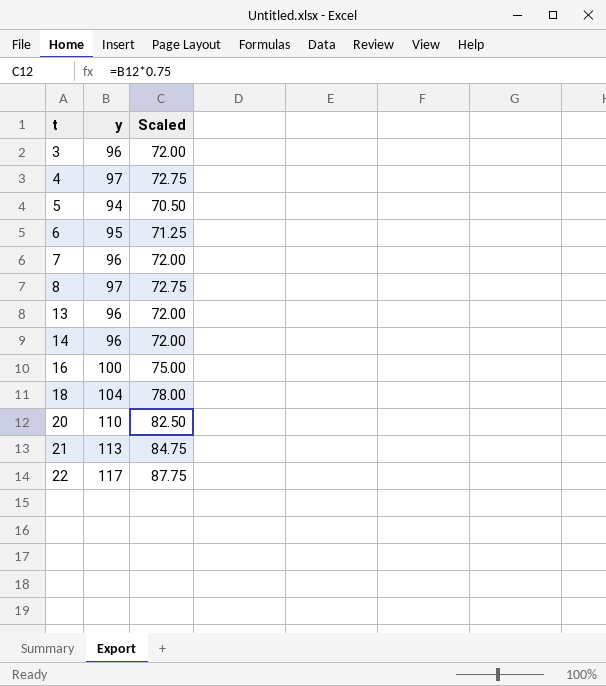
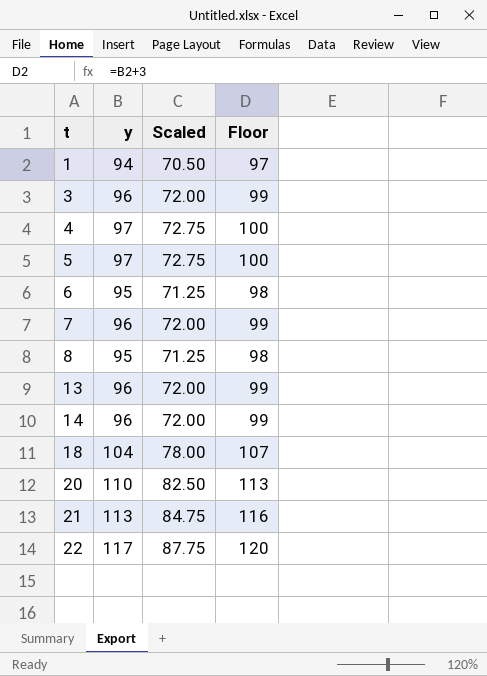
column Floor | formula: none -> [y] + 3
row 16: 100 | 75.00 -> none
row 1: none -> 94 | 70.50 | 97
5 | y: 94 -> 97
5 | Scaled: 70.50 -> 72.75
8 | y: 97 -> 95
8 | Scaled: 72.75 -> 71.25

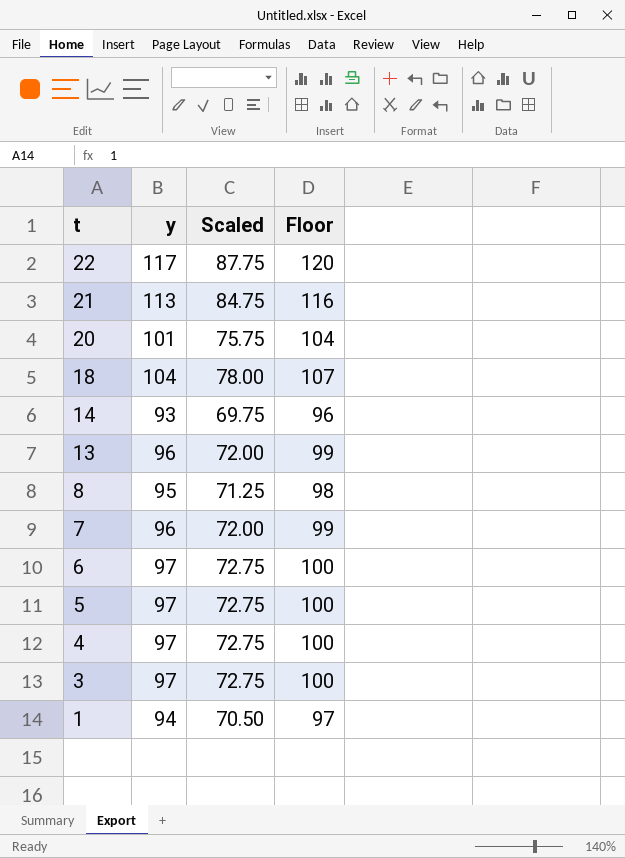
row order: t ascending -> t descending
20 | y: 110 -> 101
20 | Scaled: 82.50 -> 75.75
20 | Floor: 113 -> 104
14 | y: 96 -> 93
14 | Scaled: 72.00 -> 69.75
14 | Floor: 99 -> 96
6 | y: 95 -> 97
6 | Scaled: 71.25 -> 72.75
6 | Floor: 98 -> 100
3 | y: 96 -> 97
3 | Scaled: 72.00 -> 72.75
3 | Floor: 99 -> 100

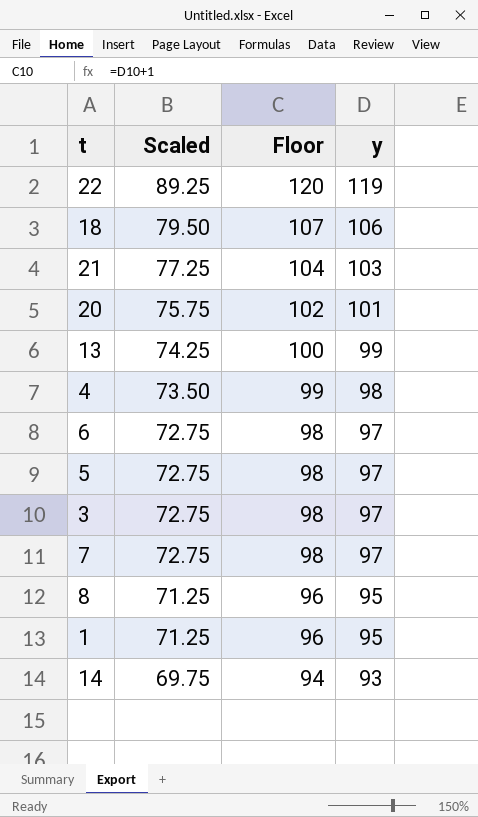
row order: t descending -> Scaled descending
column Floor | formula: [y] + 3 -> [y] + 1
column y | position: 2 -> 4
22 | Scaled: 87.75 -> 89.25
22 | y: 117 -> 119
18 | Scaled: 78.00 -> 79.50
18 | y: 104 -> 106
21 | Scaled: 84.75 -> 77.25
21 | y: 113 -> 103
13 | Scaled: 72.00 -> 74.25
13 | y: 96 -> 99
4 | Scaled: 72.75 -> 73.50
4 | y: 97 -> 98
7 | Scaled: 72.00 -> 72.75
7 | y: 96 -> 97
1 | Scaled: 70.50 -> 71.25
1 | y: 94 -> 95

